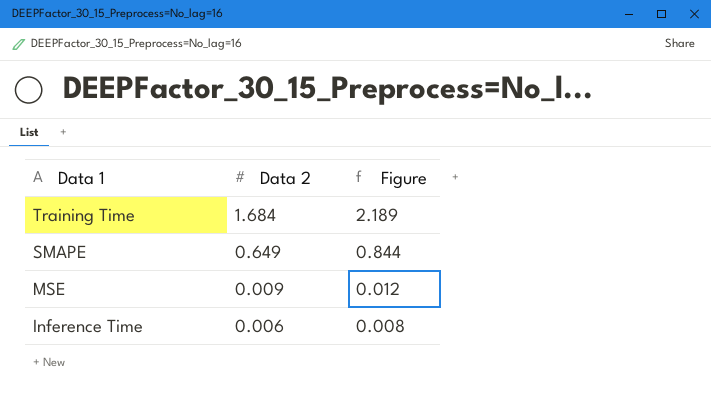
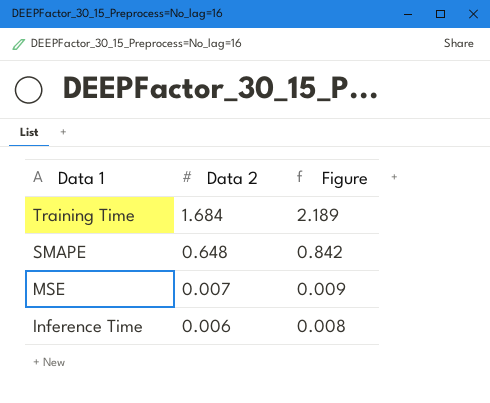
SMAPE | Data 2: 0.649 -> 0.648
SMAPE | Figure: 0.844 -> 0.842
MSE | Data 2: 0.009 -> 0.007
MSE | Figure: 0.012 -> 0.009

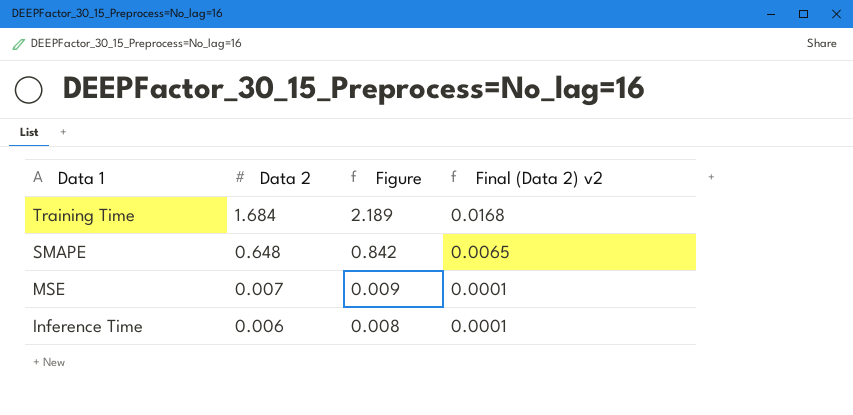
column Final (Data 2) v2 | formula: none -> [Data 2] * 0.01

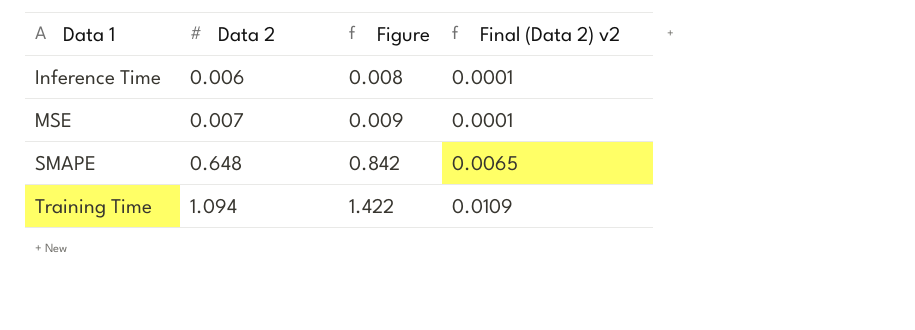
row order: Data 1 descending -> Data 1 ascending
Training Time | Data 2: 1.684 -> 1.094
Training Time | Figure: 2.189 -> 1.422
Training Time | Final (Data 2) v2: 0.0168 -> 0.0109

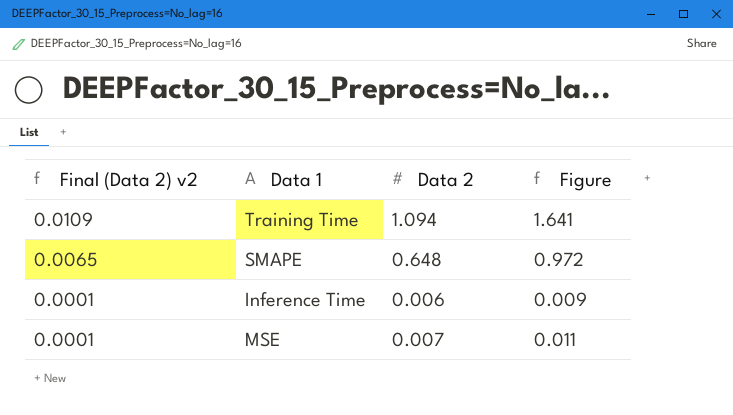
row order: Data 1 ascending -> Final (Data 2) v2 descending
column Final (Data 2) v2 | position: 4 -> 1
column Figure | formula: [Data 2] * 1.3 -> [Data 2] * 1.5

